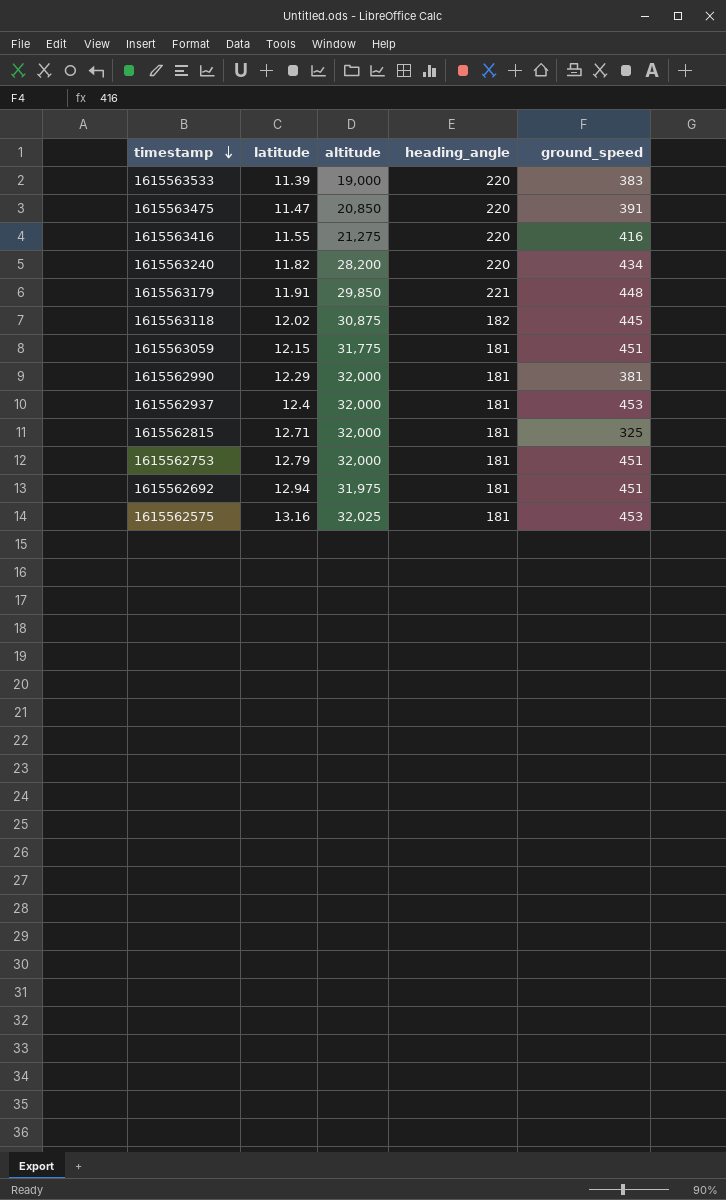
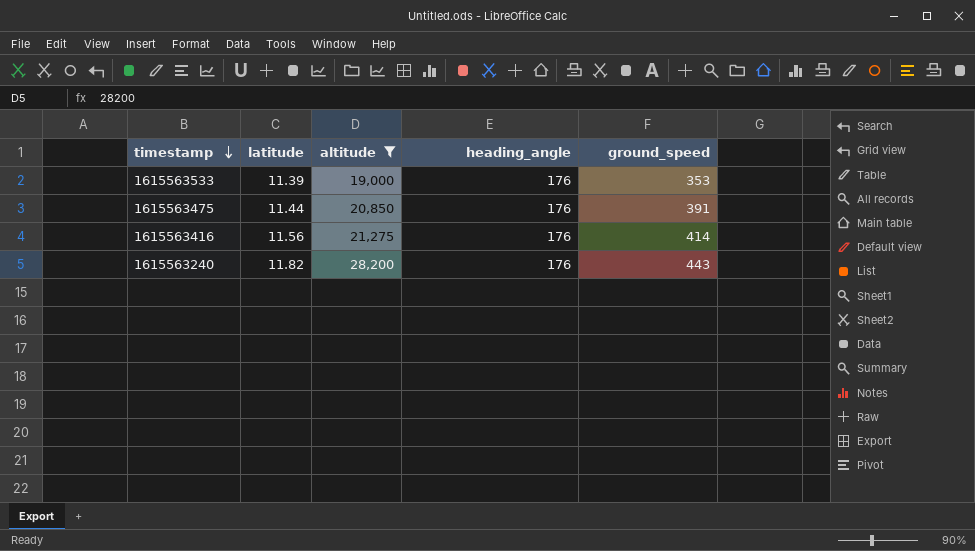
filter: none -> altitude <= 28,200
1615563533 | heading_angle: 220 -> 176
1615563533 | ground_speed: 383 -> 353
1615563475 | latitude: 11.47 -> 11.44
1615563475 | heading_angle: 220 -> 176
1615563416 | latitude: 11.55 -> 11.56
1615563416 | heading_angle: 220 -> 176
1615563416 | ground_speed: 416 -> 414
1615563240 | heading_angle: 220 -> 176
1615563240 | ground_speed: 434 -> 443

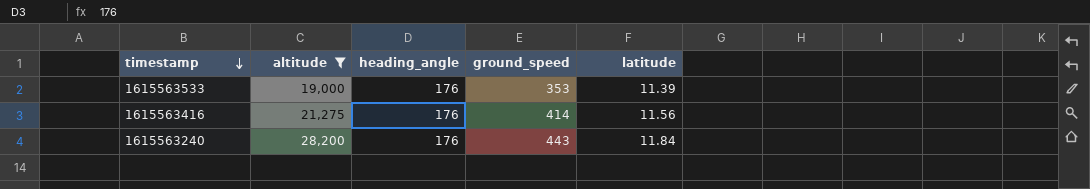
column latitude | position: 2 -> 5
row 1615563475: 11.44 | 20,850 | 176 | 391 -> none
1615563240 | latitude: 11.82 -> 11.84

